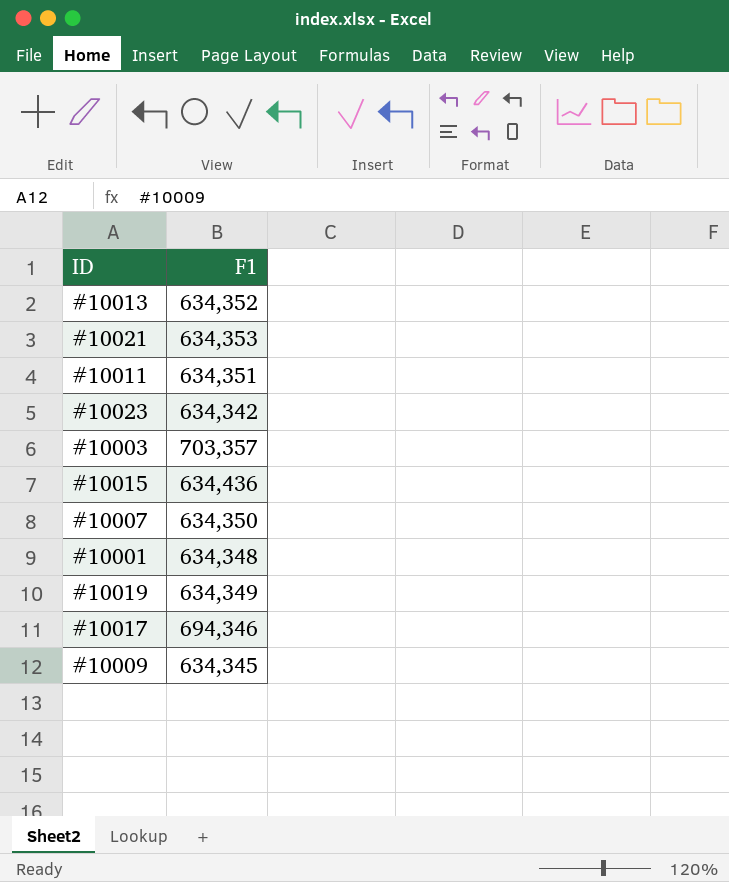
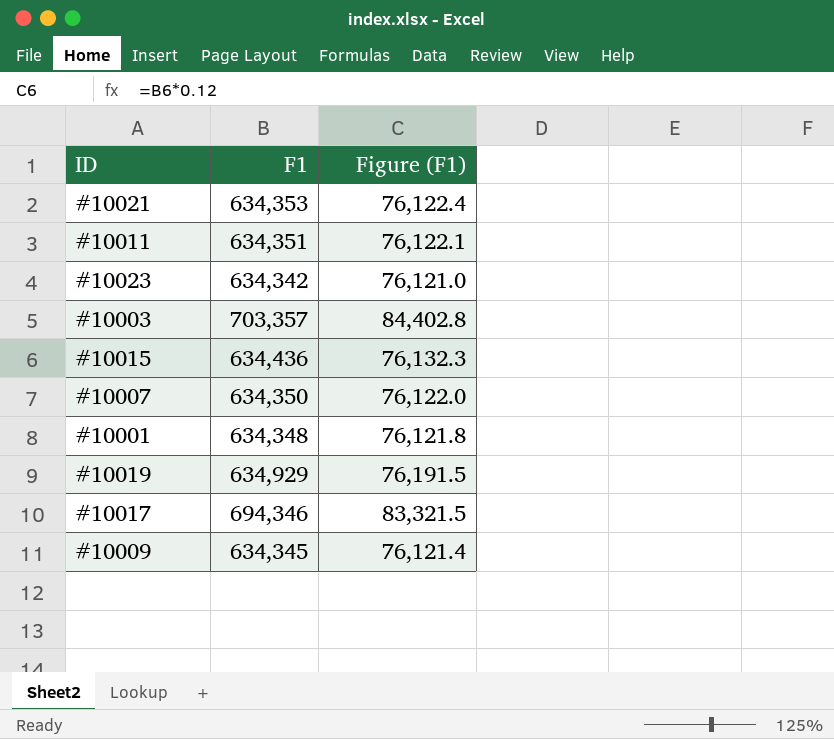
column Figure (F1) | formula: none -> [F1] * 0.12
row #10013: 634,352 -> none
#10019 | F1: 634,349 -> 634,929

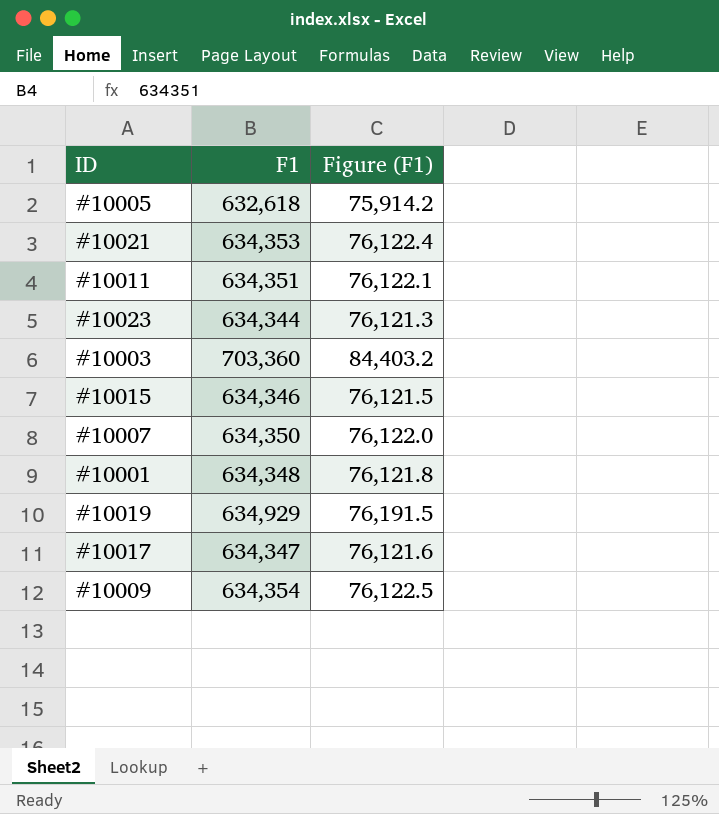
row #10005: none -> 632,618 | 75,914.2
#10023 | F1: 634,342 -> 634,344
#10023 | Figure (F1): 76,121.0 -> 76,121.3
#10003 | F1: 703,357 -> 703,360
#10003 | Figure (F1): 84,402.8 -> 84,403.2
#10015 | F1: 634,436 -> 634,346
#10015 | Figure (F1): 76,132.3 -> 76,121.5
#10017 | F1: 694,346 -> 634,347
#10017 | Figure (F1): 83,321.5 -> 76,121.6
#10009 | F1: 634,345 -> 634,354
#10009 | Figure (F1): 76,121.4 -> 76,122.5

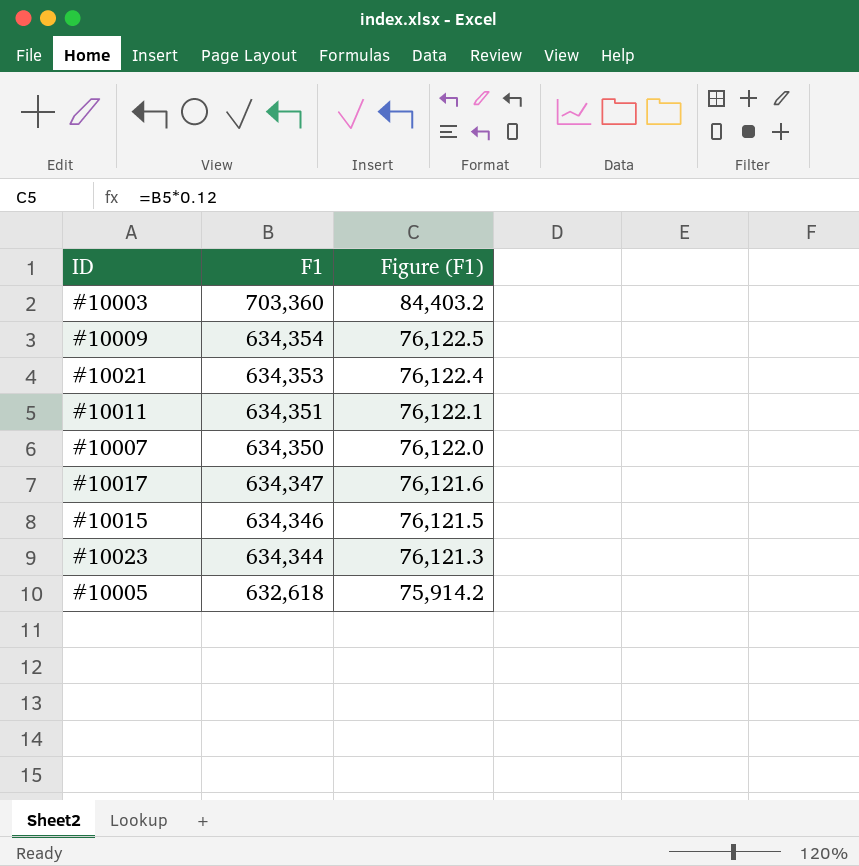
row order: none -> F1 descending
row #10001: 634,348 | 76,121.8 -> none
row #10019: 634,929 | 76,191.5 -> none

